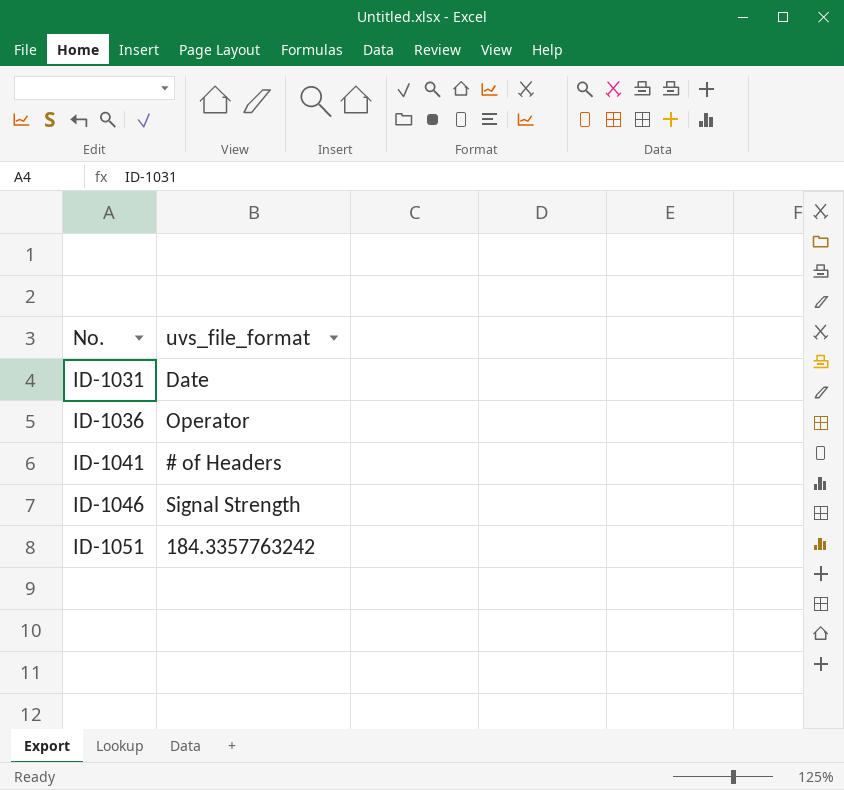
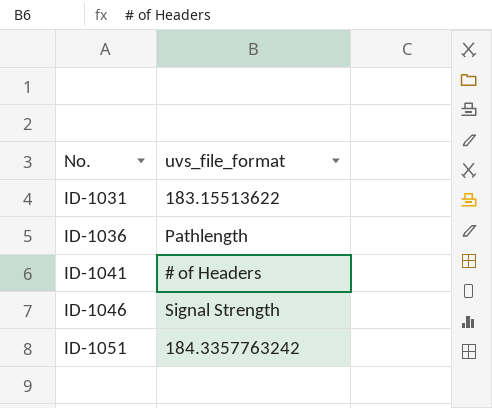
ID-1031 | uvs_file_format: Date -> 183.15513622
ID-1036 | uvs_file_format: Operator -> Pathlength

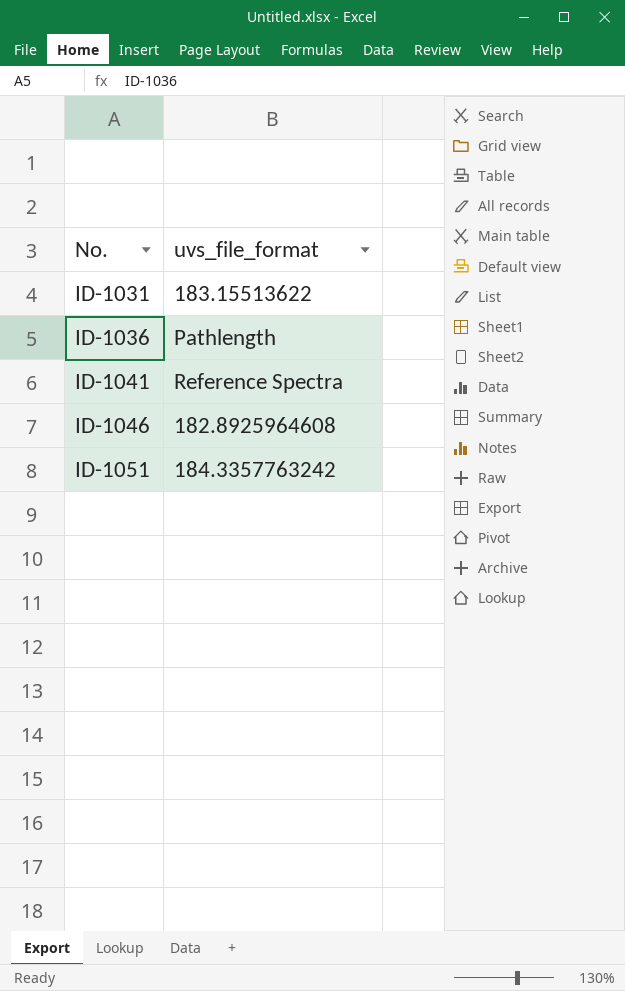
ID-1041 | uvs_file_format: # of Headers -> Reference Spectra
ID-1046 | uvs_file_format: Signal Strength -> 182.8925964608

